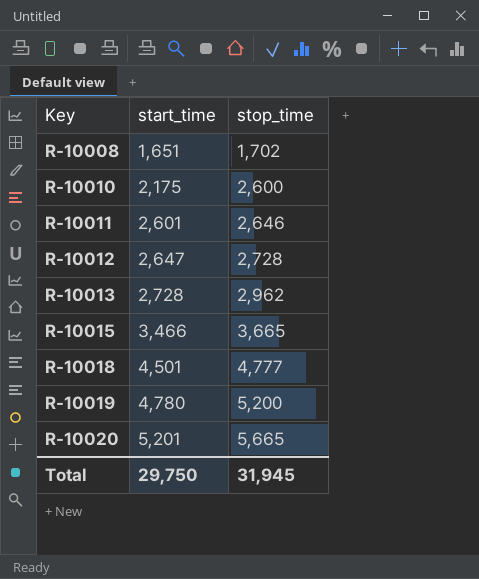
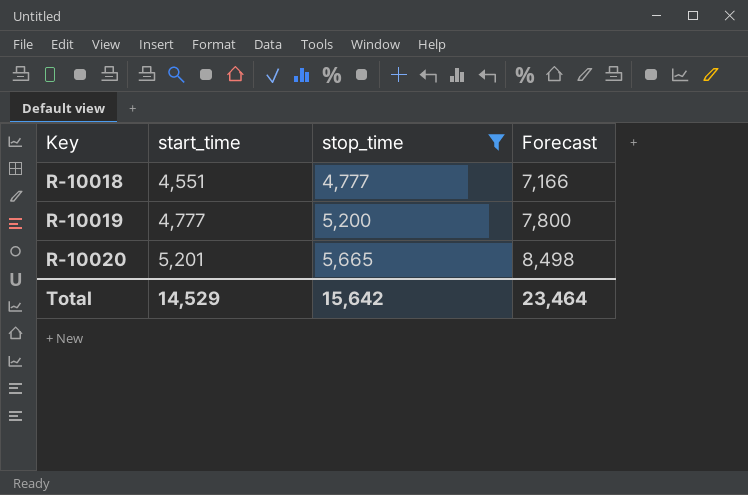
filter: none -> stop_time >= 4,777
column Forecast | formula: none -> [stop_time] * 1.5
R-10018 | start_time: 4,501 -> 4,551
R-10019 | start_time: 4,780 -> 4,777
Total | start_time: 29,750 -> 14,529
Total | stop_time: 31,945 -> 15,642

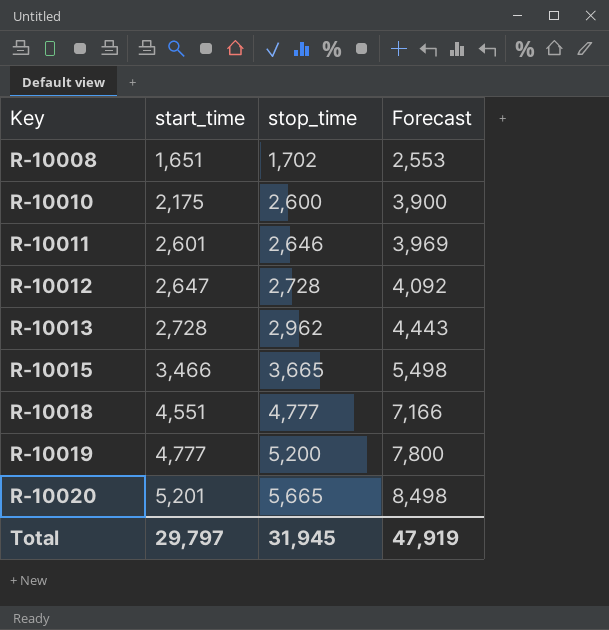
filter: stop_time >= 4,777 -> none
Total | start_time: 14,529 -> 29,797
Total | stop_time: 15,642 -> 31,945
Total | Forecast: 23,464 -> 47,919

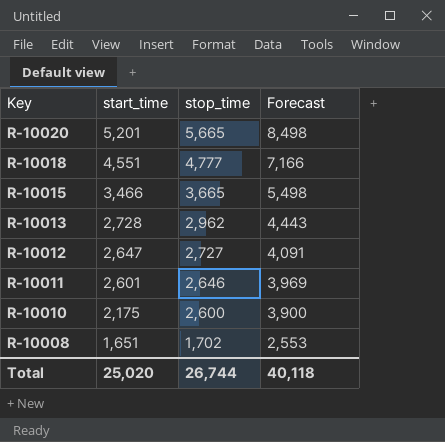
row order: Key ascending -> Key descending
row R-10019: 4,777 | 5,200 | 7,800 -> none
R-10012 | stop_time: 2,728 -> 2,727
R-10012 | Forecast: 4,092 -> 4,091
Total | start_time: 29,797 -> 25,020
Total | stop_time: 31,945 -> 26,744
Total | Forecast: 47,919 -> 40,118

